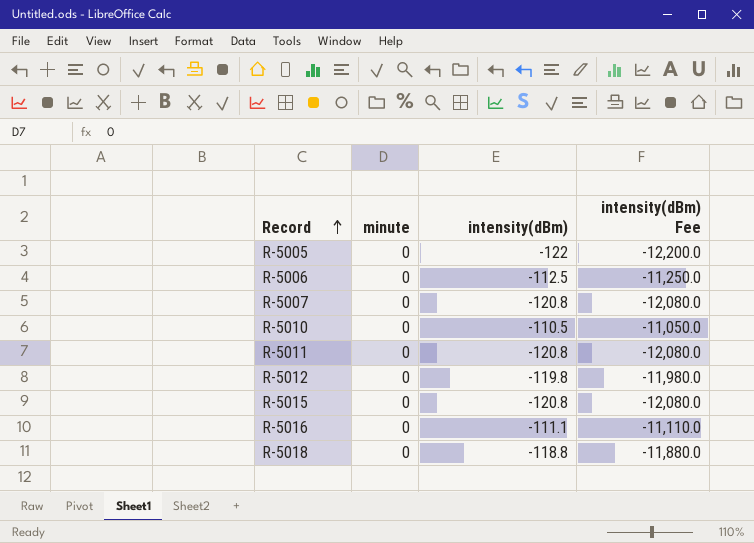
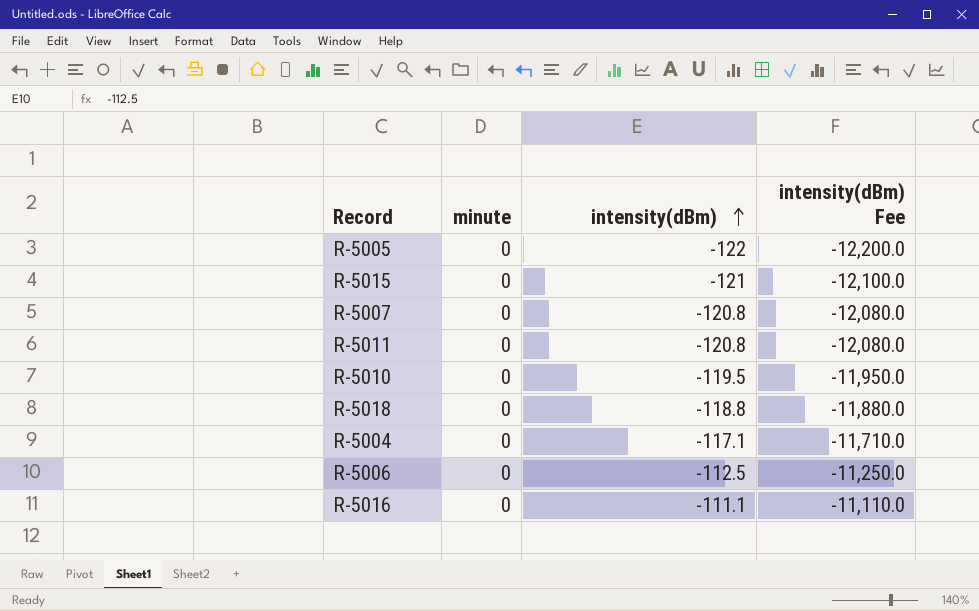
row order: Record ascending -> intensity(dBm) ascending
row R-5012: 0 | -119.8 | -11,980.0 -> none
R-5015 | intensity(dBm): -120.8 -> -121
R-5015 | intensity(dBm) Fee: -12,080.0 -> -12,100.0
R-5010 | intensity(dBm): -110.5 -> -119.5
R-5010 | intensity(dBm) Fee: -11,050.0 -> -11,950.0
row R-5004: none -> 0 | -117.1 | -11,710.0

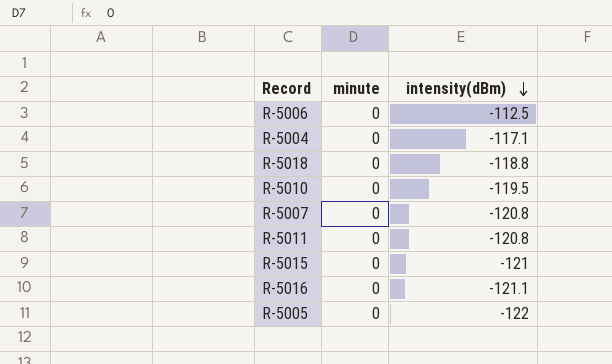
row order: intensity(dBm) ascending -> intensity(dBm) descending
column intensity(dBm) Fee | formula: [intensity(dBm)] * 100 -> none
R-5016 | intensity(dBm): -111.1 -> -121.1

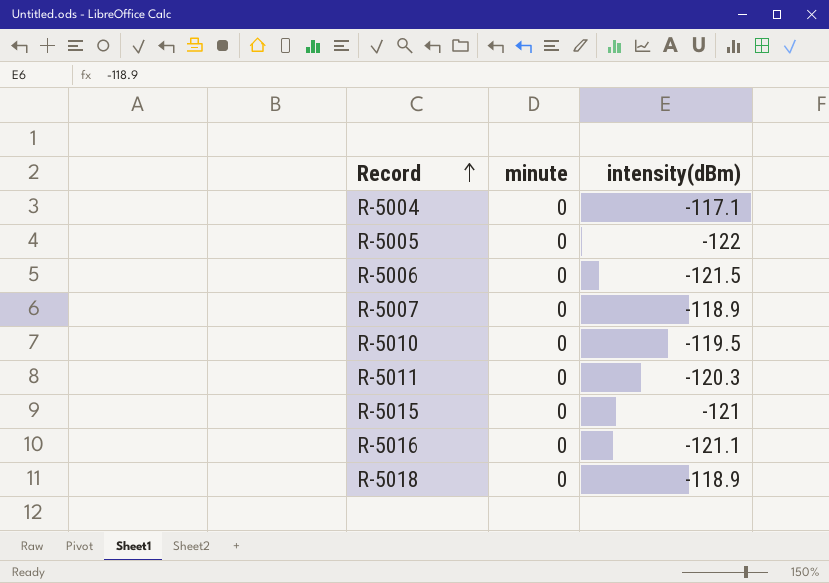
row order: intensity(dBm) descending -> Record ascending
R-5006 | intensity(dBm): -112.5 -> -121.5
R-5007 | intensity(dBm): -120.8 -> -118.9
R-5011 | intensity(dBm): -120.8 -> -120.3
R-5018 | intensity(dBm): -118.8 -> -118.9

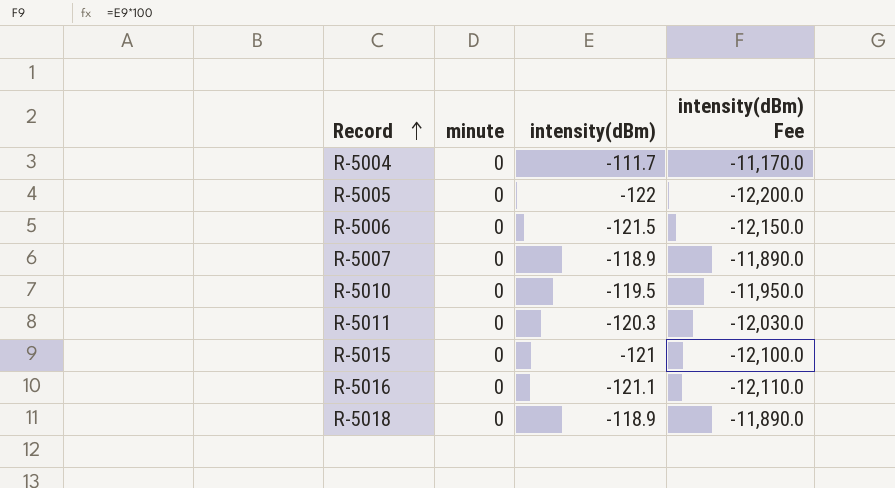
column intensity(dBm) Fee | formula: none -> [intensity(dBm)] * 100
R-5004 | intensity(dBm): -117.1 -> -111.7

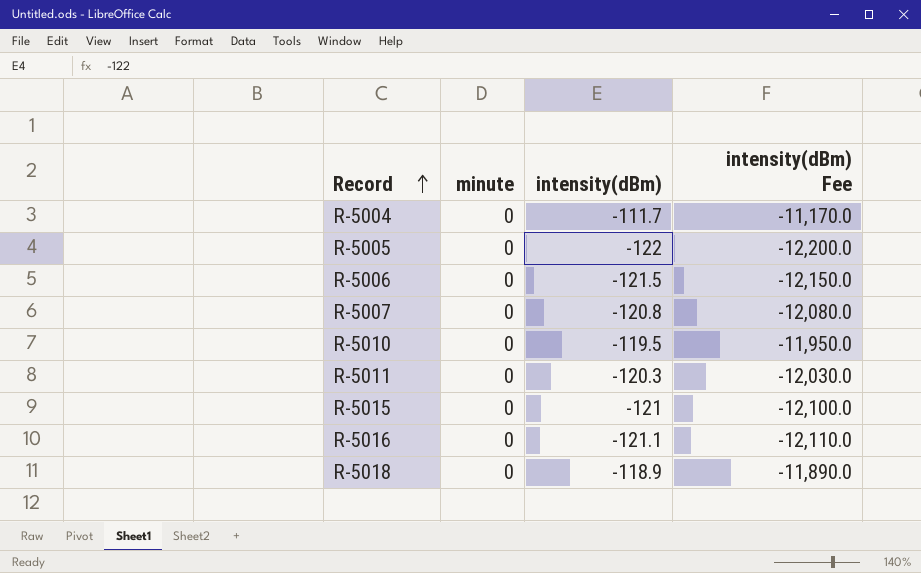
R-5007 | intensity(dBm): -118.9 -> -120.8
R-5007 | intensity(dBm) Fee: -11,890.0 -> -12,080.0

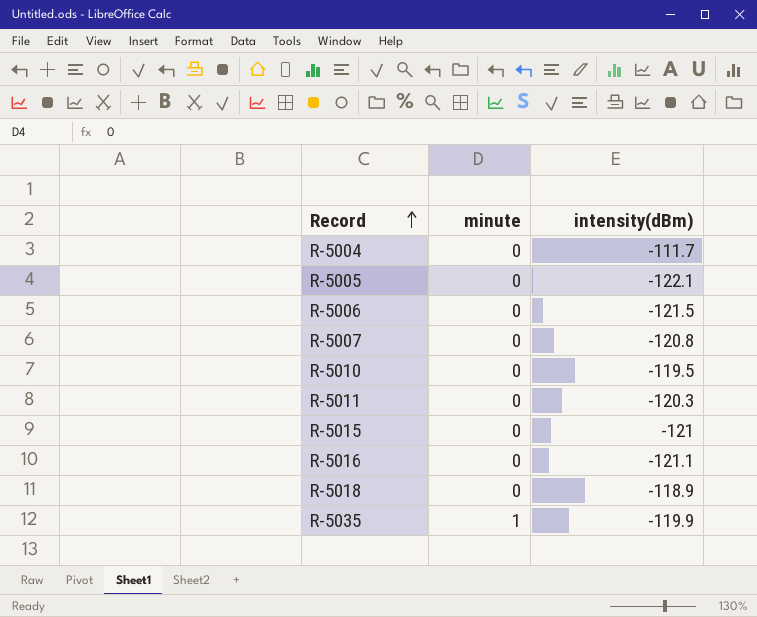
column intensity(dBm) Fee | formula: [intensity(dBm)] * 100 -> none
R-5005 | intensity(dBm): -122 -> -122.1
row R-5035: none -> 1 | -119.9

